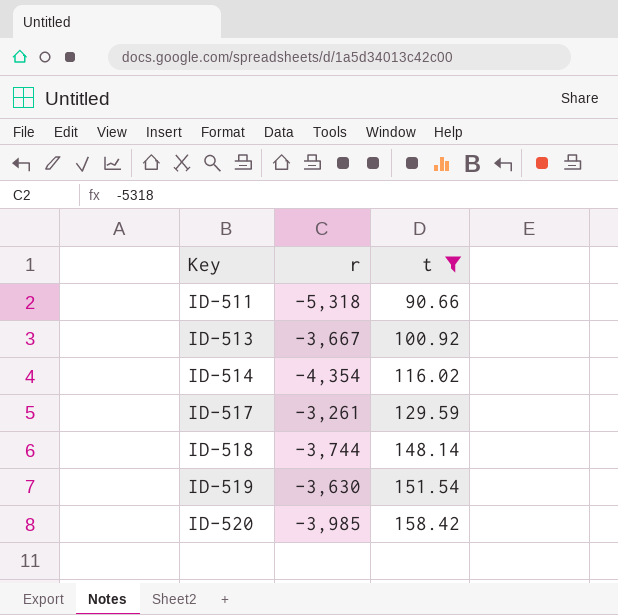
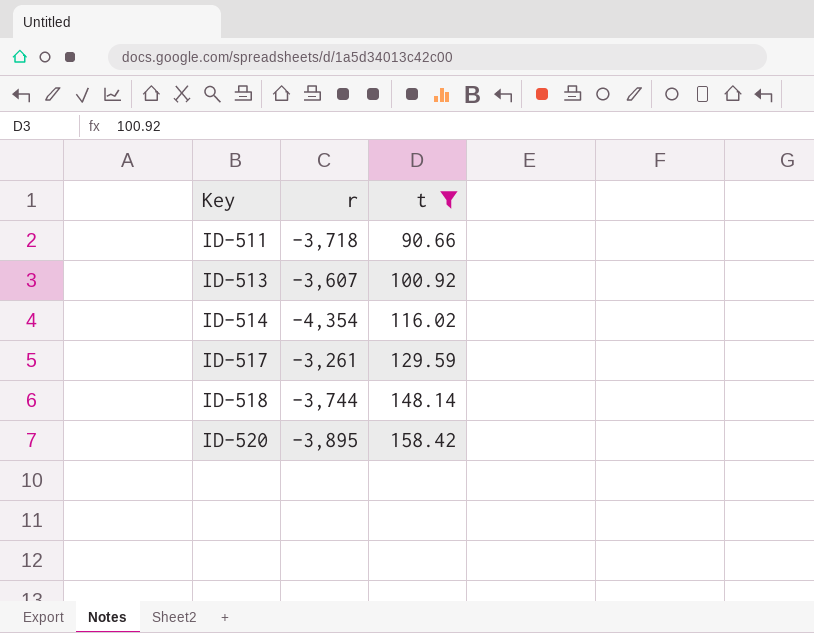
row ID-519: -3,630 | 151.54 -> none
ID-511 | r: -5,318 -> -3,718
ID-513 | r: -3,667 -> -3,607
ID-520 | r: -3,985 -> -3,895

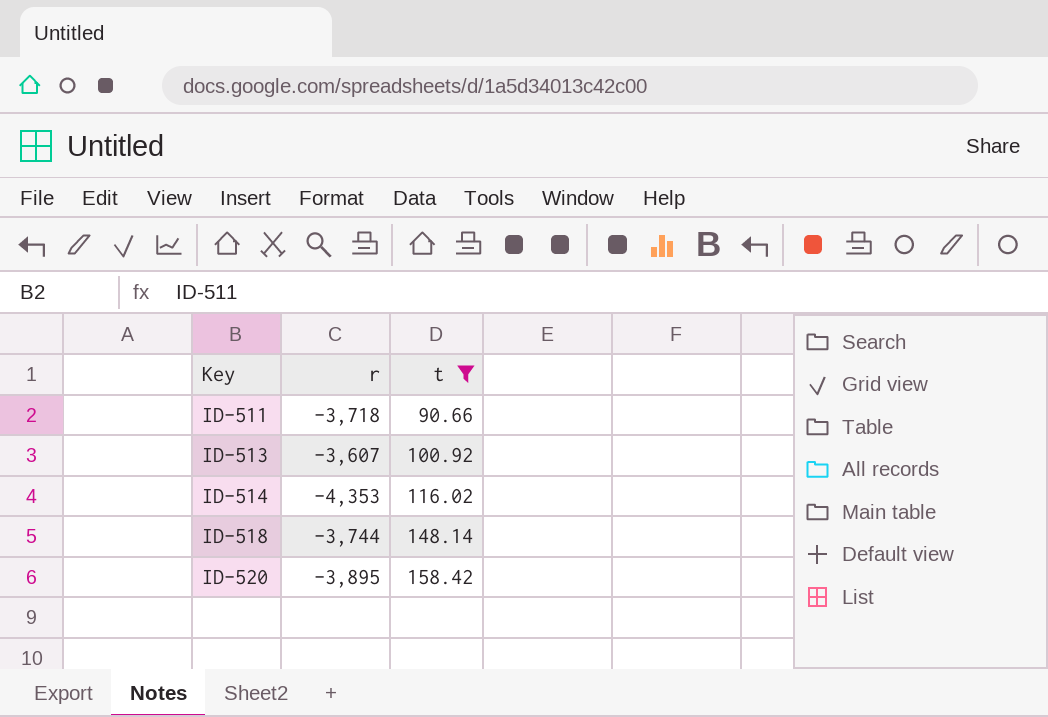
row ID-517: -3,261 | 129.59 -> none
ID-514 | r: -4,354 -> -4,353

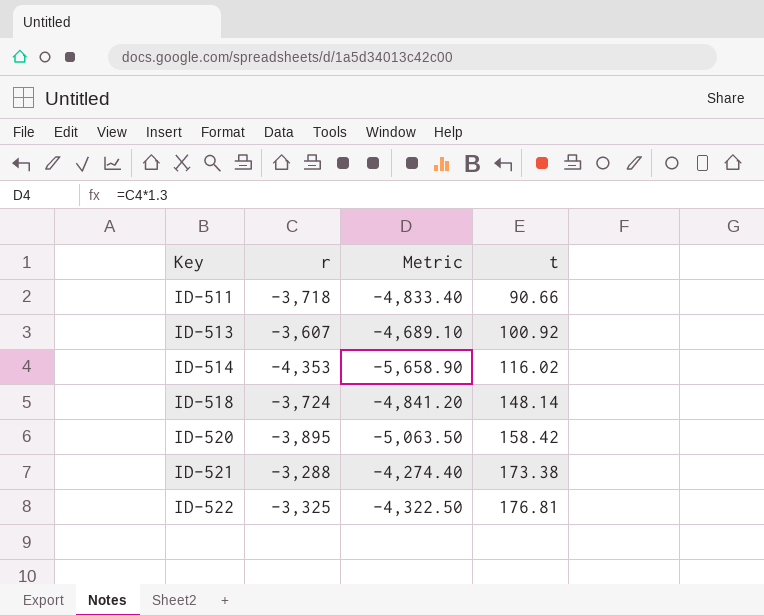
filter: t <= 158.42 -> none
column Metric | formula: none -> [r] * 1.3
ID-518 | r: -3,744 -> -3,724

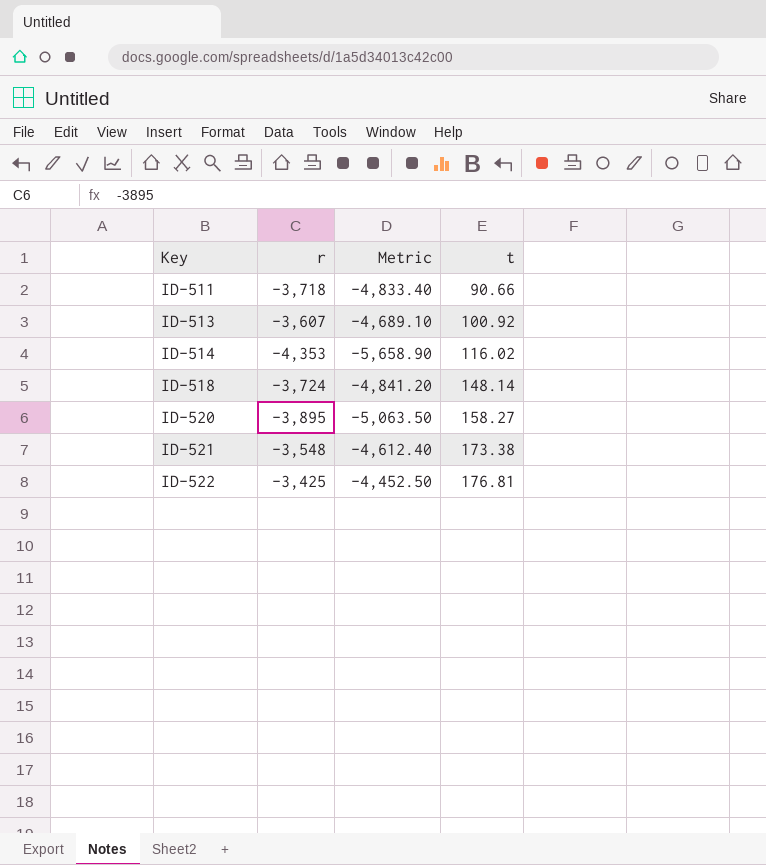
ID-520 | t: 158.42 -> 158.27
ID-521 | r: -3,288 -> -3,548
ID-521 | Metric: -4,274.40 -> -4,612.40
ID-522 | r: -3,325 -> -3,425
ID-522 | Metric: -4,322.50 -> -4,452.50

